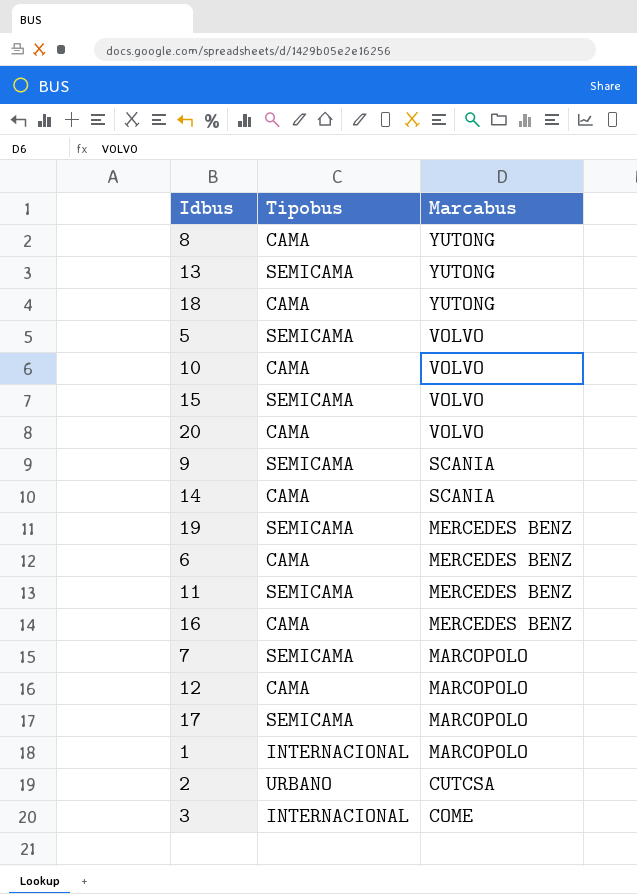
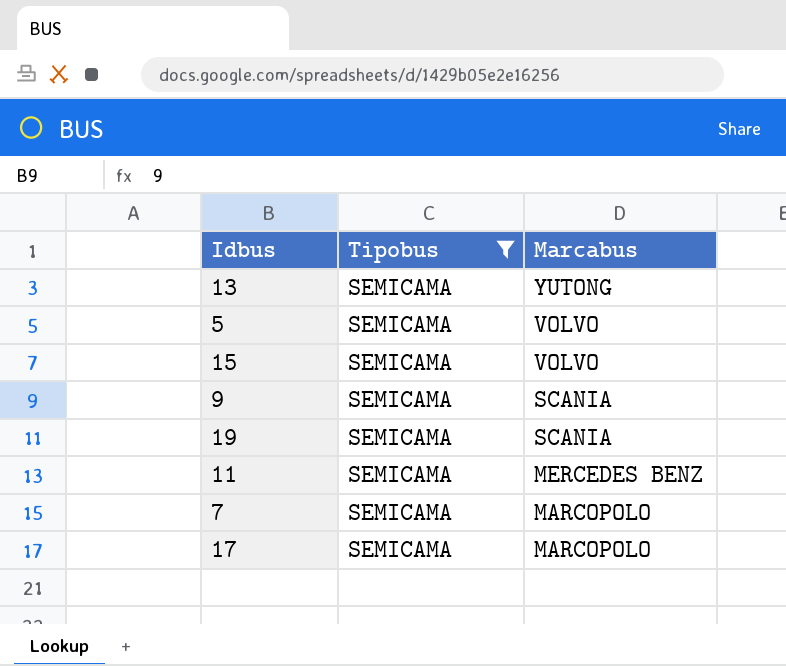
filter: none -> Tipobus = SEMICAMA
19 | Marcabus: MERCEDES BENZ -> SCANIA

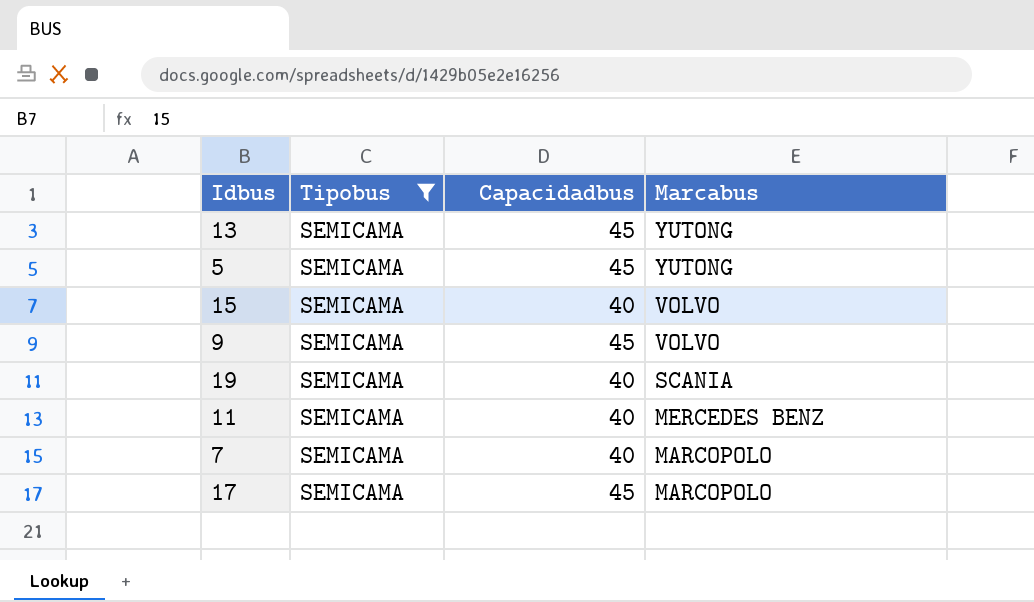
column Capacidadbus | position: none -> 3
5 | Marcabus: VOLVO -> YUTONG
9 | Marcabus: SCANIA -> VOLVO

